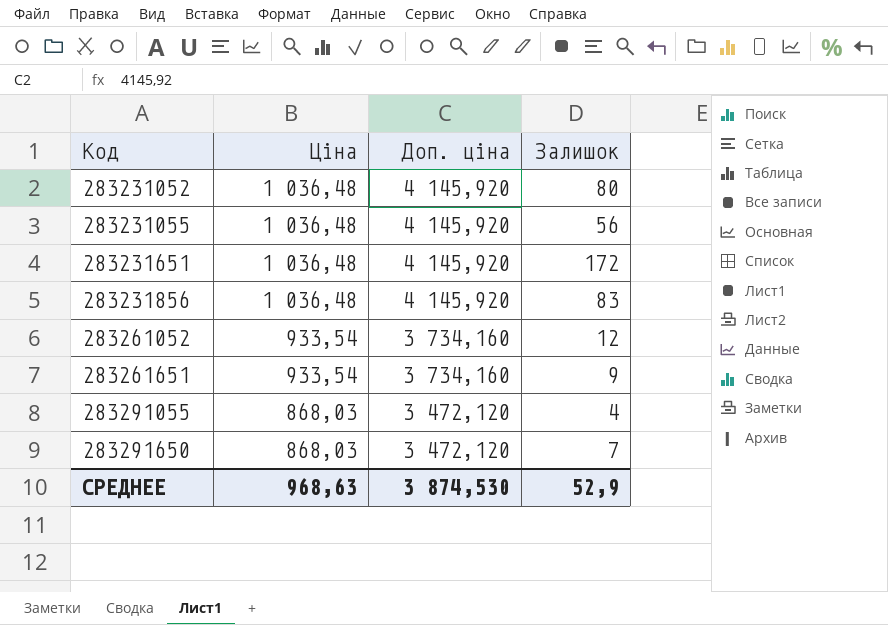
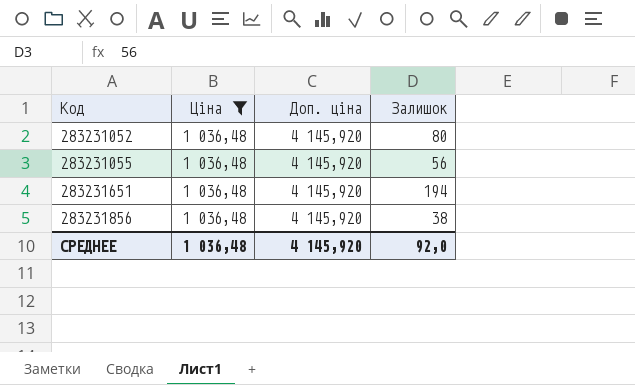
filter: none -> Ціна = 1 036,48
283231651 | Залишок: 172 -> 194
283231856 | Залишок: 83 -> 38
СРЕДНЕЕ | Ціна: 968,63 -> 1 036,48
СРЕДНЕЕ | Доп. ціна: 3 874,530 -> 4 145,920
СРЕДНЕЕ | Залишок: 52,9 -> 92,0

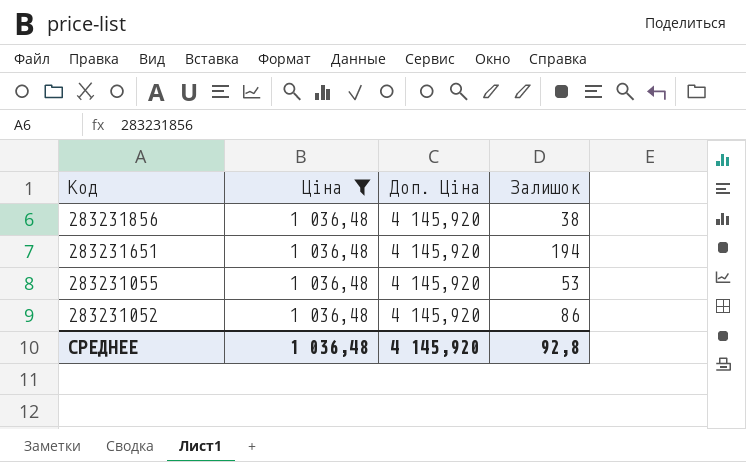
row order: Код ascending -> Код descending
column name: Доп. ціна -> Доп. Ціна
283231055 | Залишок: 56 -> 53
283231052 | Залишок: 80 -> 86
СРЕДНЕЕ | Залишок: 92,0 -> 92,8

